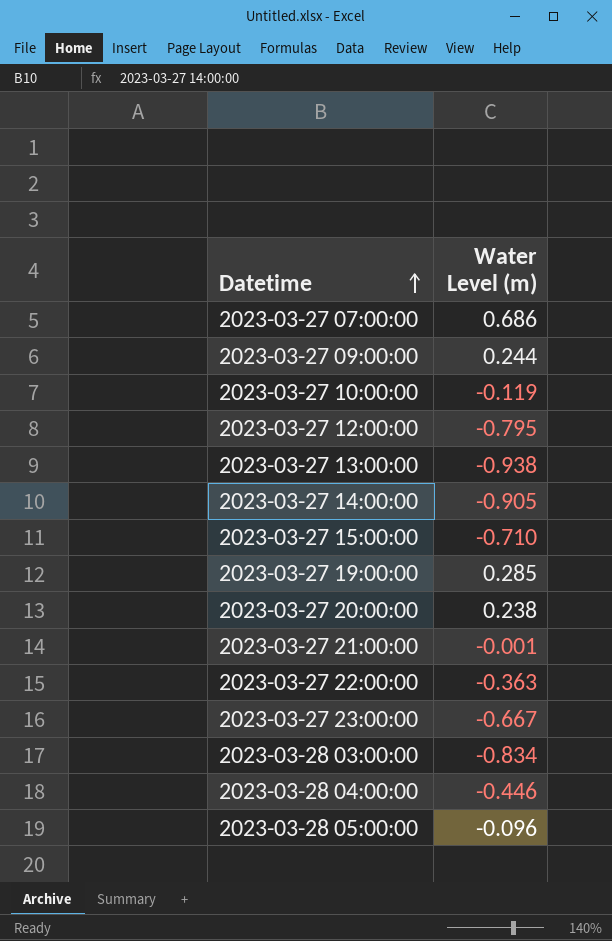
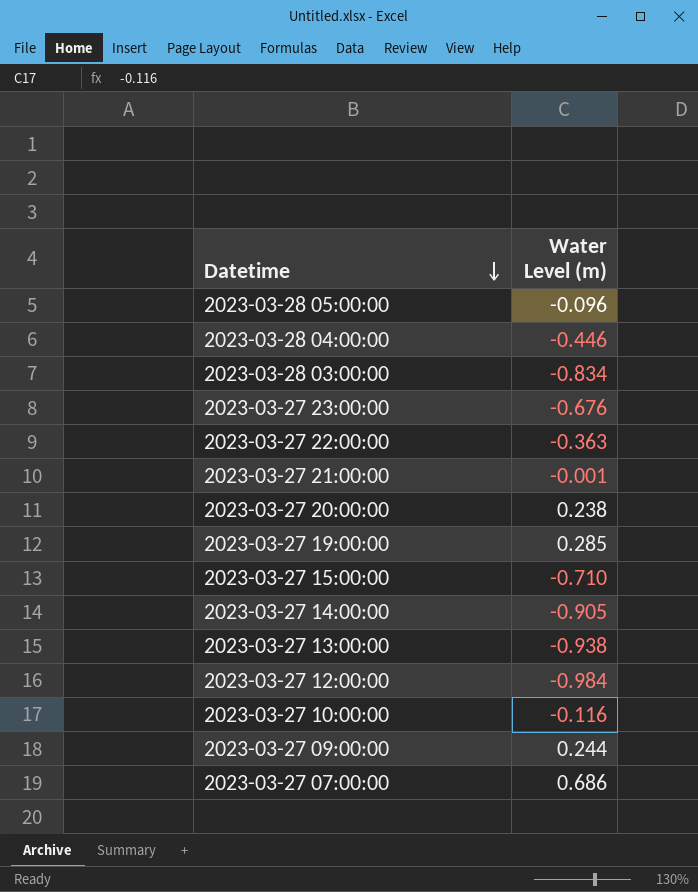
row order: Datetime ascending -> Datetime descending
2023-03-27 23:00:00 | Water Level (m): -0.667 -> -0.676
2023-03-27 12:00:00 | Water Level (m): -0.795 -> -0.984
2023-03-27 10:00:00 | Water Level (m): -0.119 -> -0.116

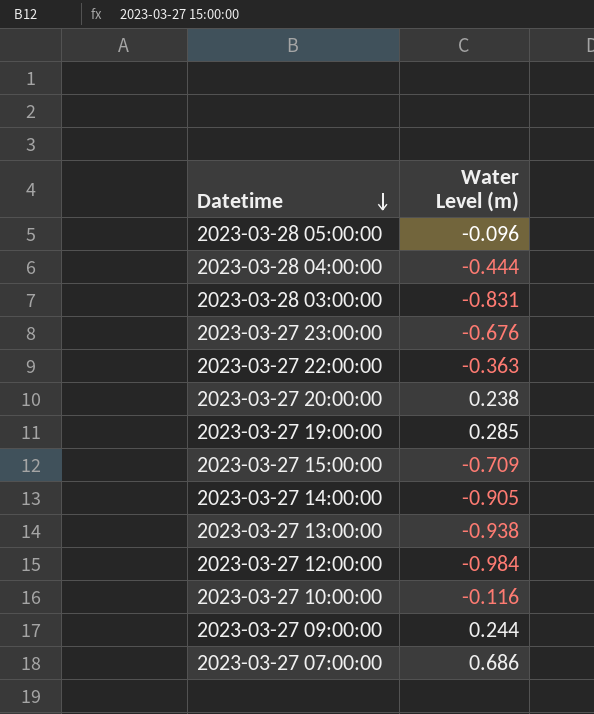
row 2023-03-27 21:00:00: -0.001 -> none
2023-03-28 04:00:00 | Water Level (m): -0.446 -> -0.444
2023-03-28 03:00:00 | Water Level (m): -0.834 -> -0.831
2023-03-27 15:00:00 | Water Level (m): -0.710 -> -0.709

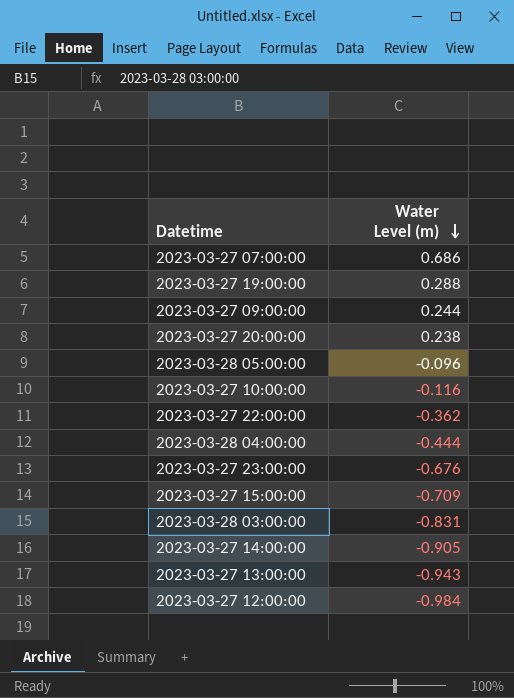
row order: Datetime descending -> Water Level (m) descending
2023-03-27 19:00:00 | Water Level (m): 0.285 -> 0.288
2023-03-27 22:00:00 | Water Level (m): -0.363 -> -0.362
2023-03-27 13:00:00 | Water Level (m): -0.938 -> -0.943

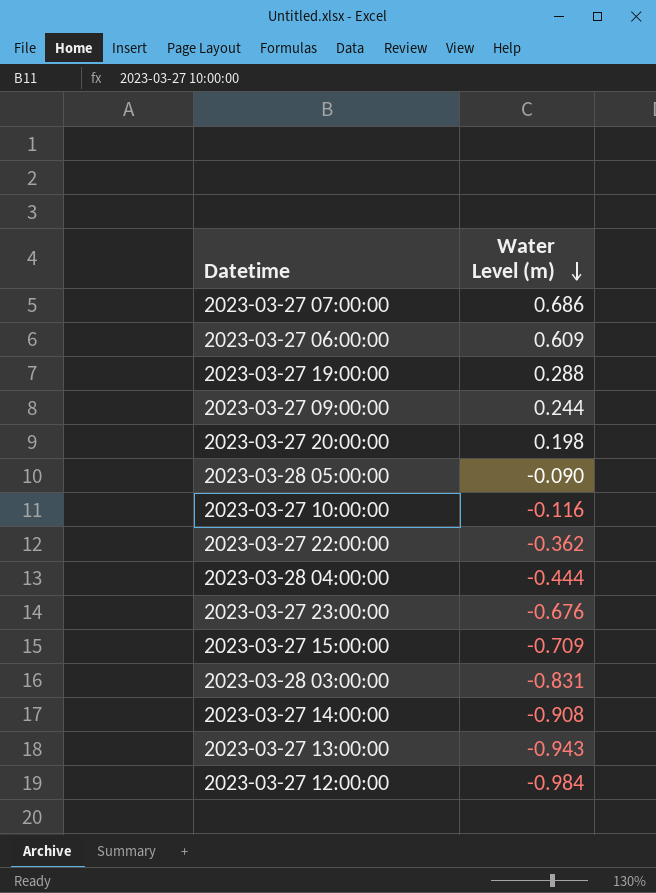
row 2023-03-27 06:00:00: none -> 0.609
2023-03-27 20:00:00 | Water Level (m): 0.238 -> 0.198
2023-03-28 05:00:00 | Water Level (m): -0.096 -> -0.090
2023-03-27 14:00:00 | Water Level (m): -0.905 -> -0.908

